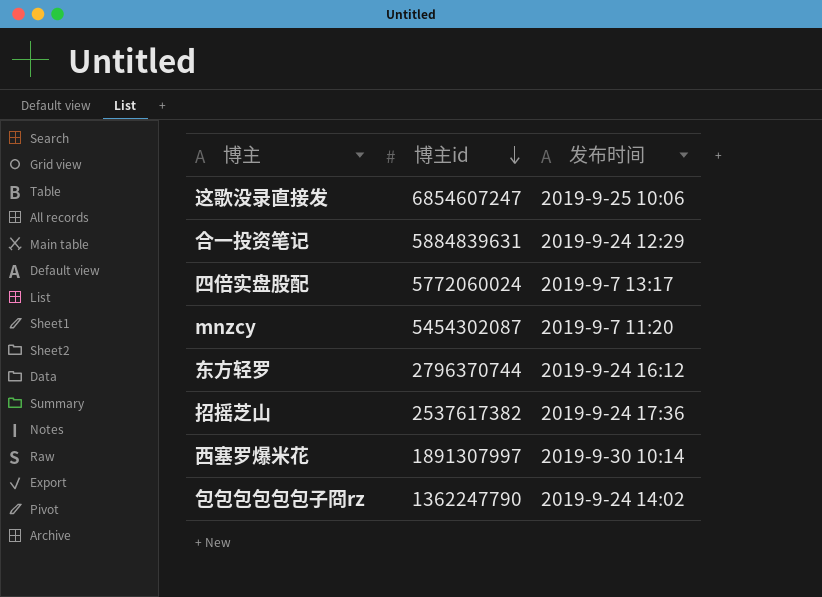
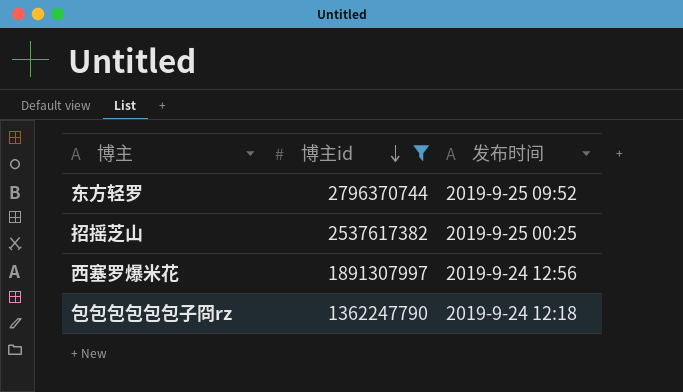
filter: none -> 博主id <= 2796370744
东方轻罗 | 发布时间: 2019-9-24 16:12 -> 2019-9-25 09:52
招摇芝山 | 发布时间: 2019-9-24 17:36 -> 2019-9-25 00:25
西塞罗爆米花 | 发布时间: 2019-9-30 10:14 -> 2019-9-24 12:56
包包包包包包子冏rz | 发布时间: 2019-9-24 14:02 -> 2019-9-24 12:18

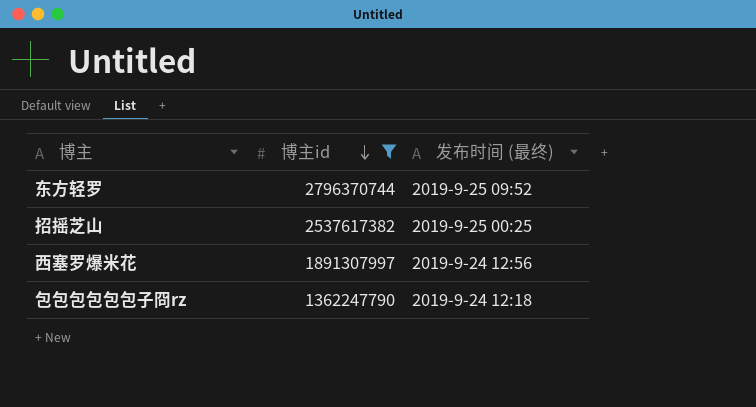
column name: 发布时间 -> 发布时间 (最终)

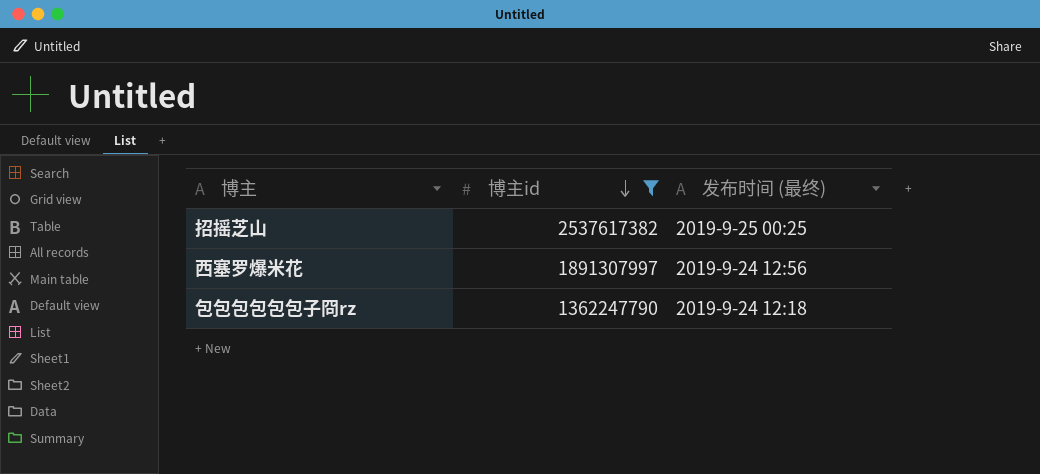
row 东方轻罗: 2796370744 | 2019-9-25 09:52 -> none

